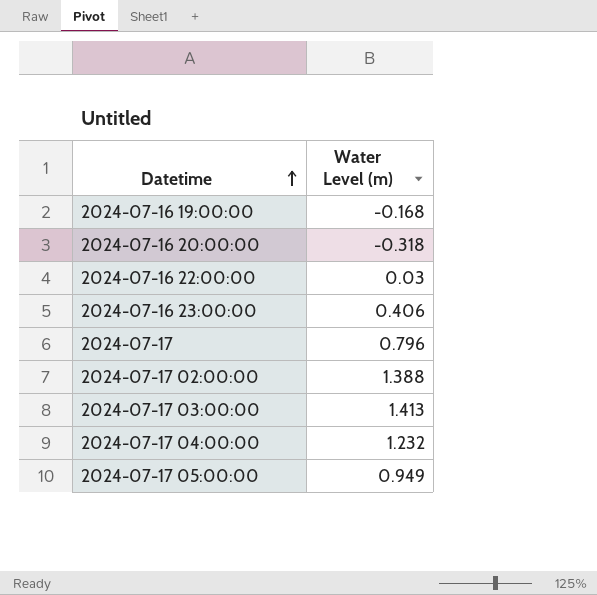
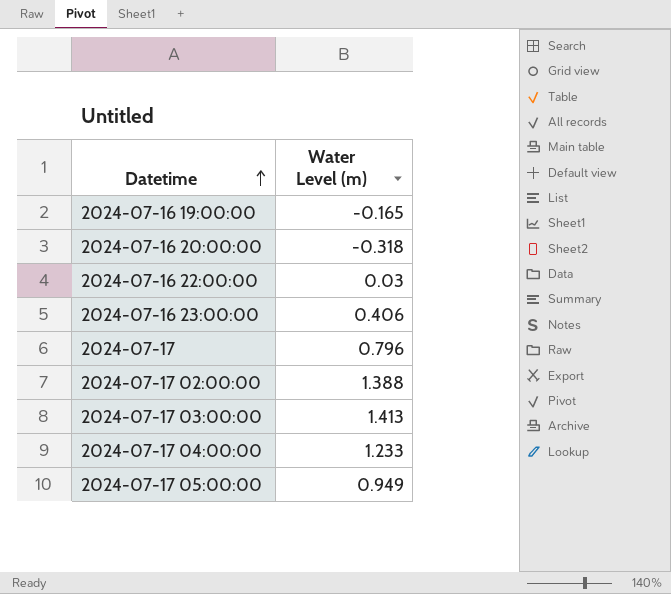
2024-07-16 19:00:00 | Water Level (m): -0.168 -> -0.165
2024-07-17 04:00:00 | Water Level (m): 1.232 -> 1.233

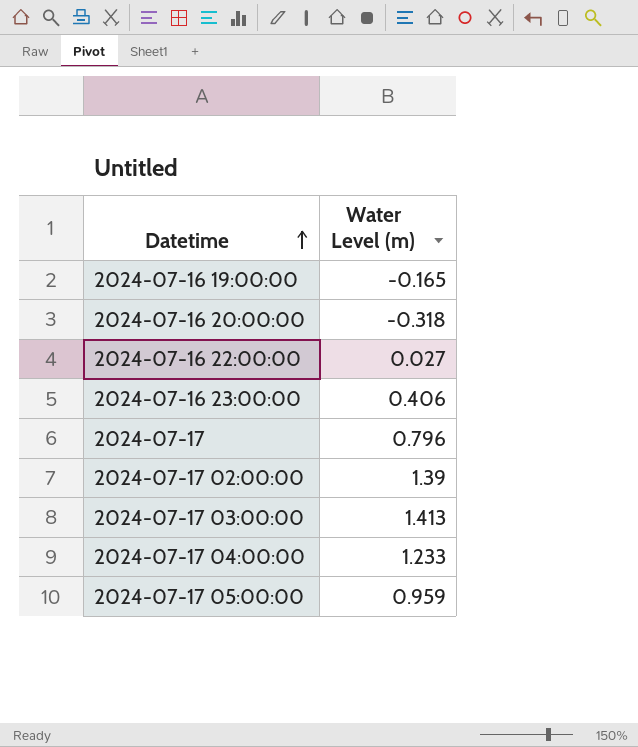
2024-07-16 22:00:00 | Water Level (m): 0.03 -> 0.027
2024-07-17 02:00:00 | Water Level (m): 1.388 -> 1.39
2024-07-17 05:00:00 | Water Level (m): 0.949 -> 0.959

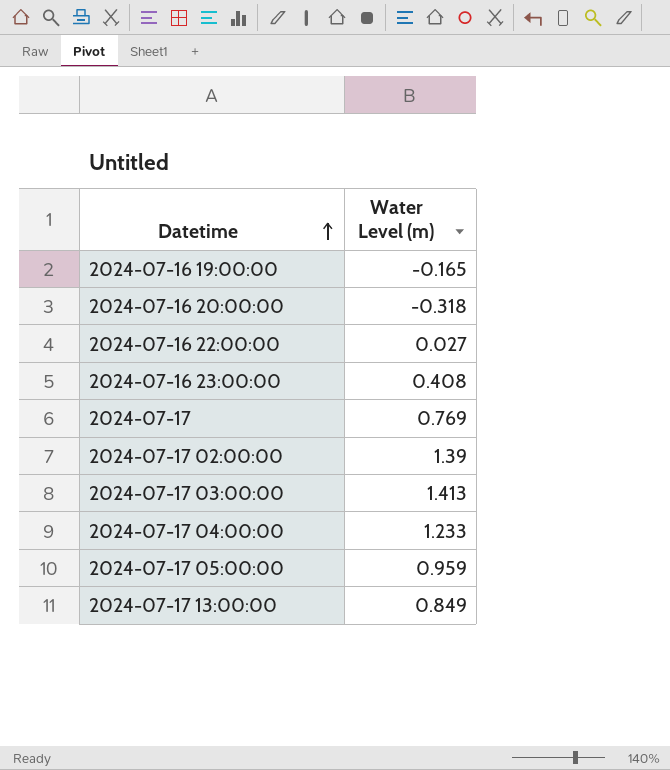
2024-07-16 23:00:00 | Water Level (m): 0.406 -> 0.408
2024-07-17 | Water Level (m): 0.796 -> 0.769
row 2024-07-17 13:00:00: none -> 0.849

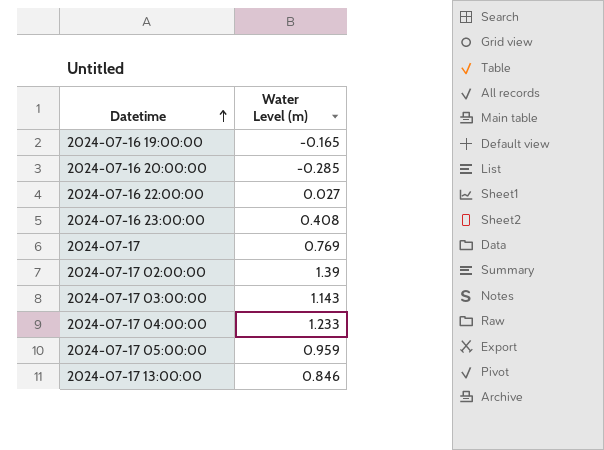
2024-07-16 20:00:00 | Water Level (m): -0.318 -> -0.285
2024-07-17 03:00:00 | Water Level (m): 1.413 -> 1.143
2024-07-17 13:00:00 | Water Level (m): 0.849 -> 0.846

